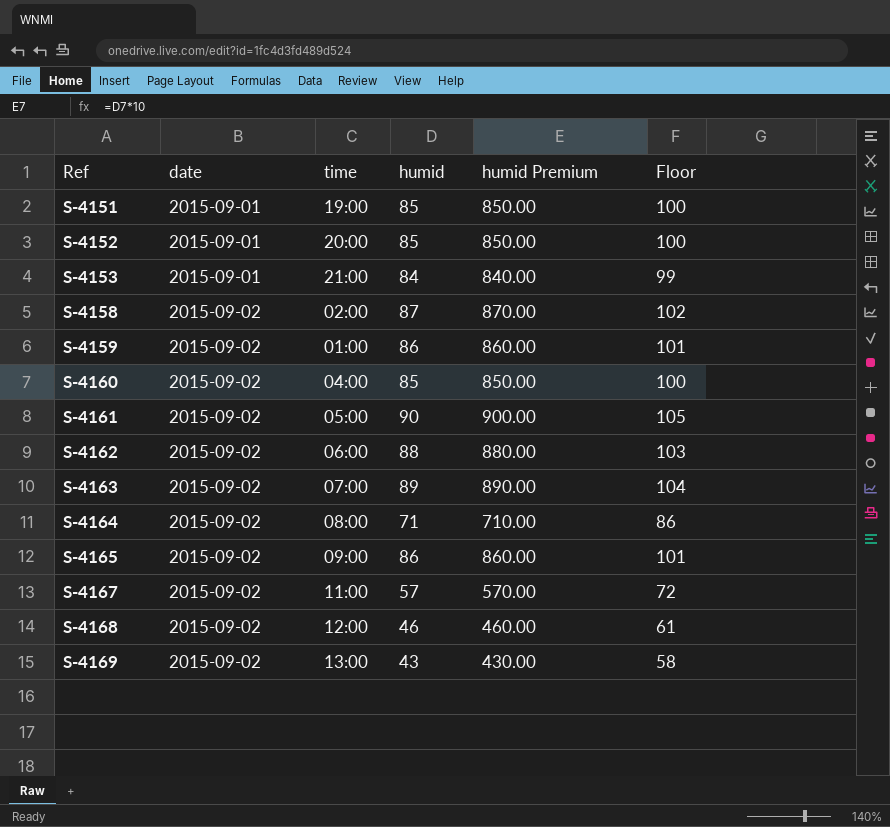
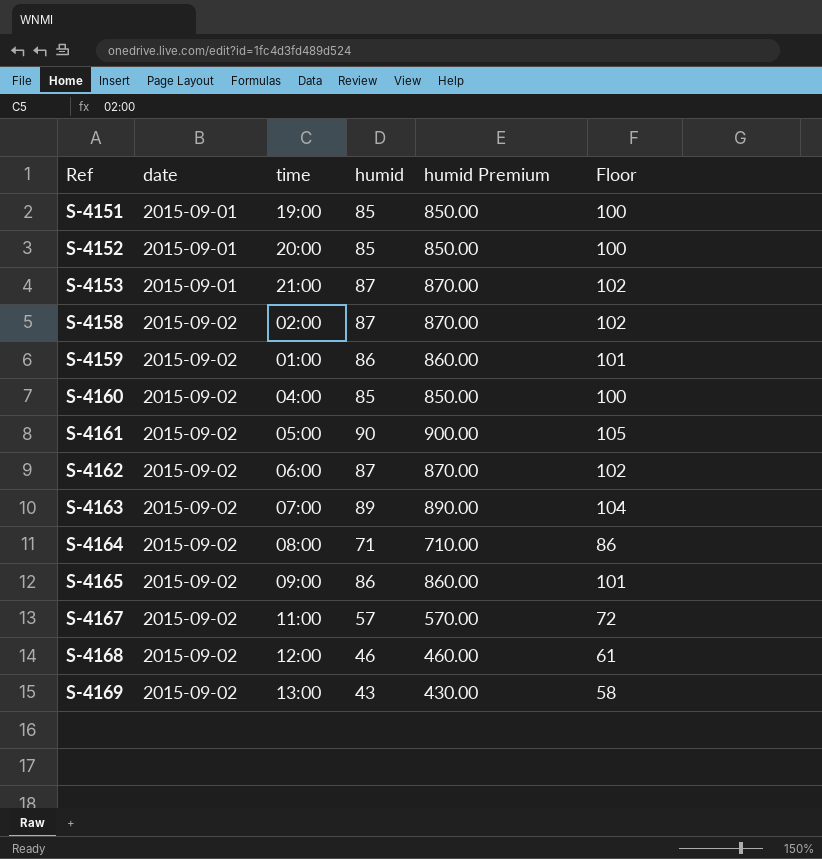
S-4153 | humid: 84 -> 87
S-4153 | humid Premium: 840.00 -> 870.00
S-4153 | Floor: 99 -> 102
S-4162 | humid: 88 -> 87
S-4162 | humid Premium: 880.00 -> 870.00
S-4162 | Floor: 103 -> 102

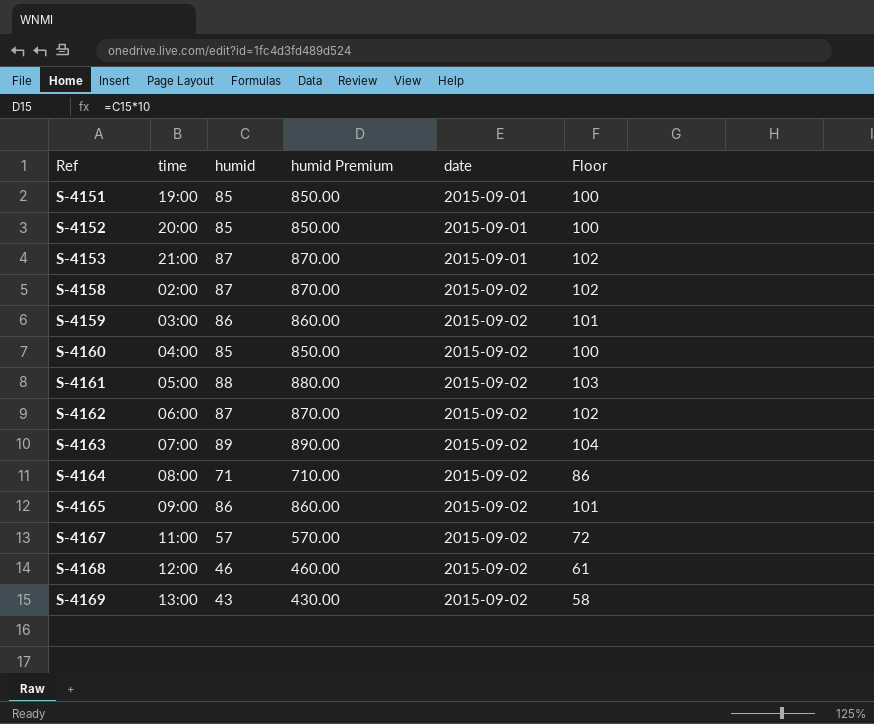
column date | position: 2 -> 5
S-4159 | time: 01:00 -> 03:00
S-4161 | humid: 90 -> 88
S-4161 | humid Premium: 900.00 -> 880.00
S-4161 | Floor: 105 -> 103

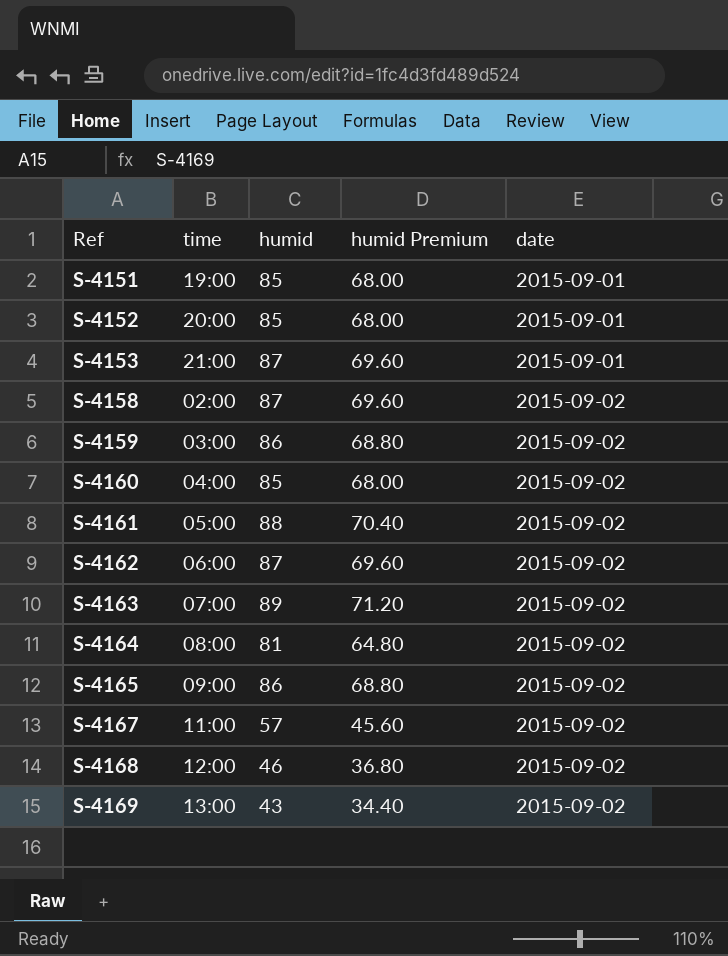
column Floor | formula: [humid] + 15 -> none
column humid Premium | formula: [humid] * 10 -> [humid] * 0.8
S-4164 | humid: 71 -> 81

